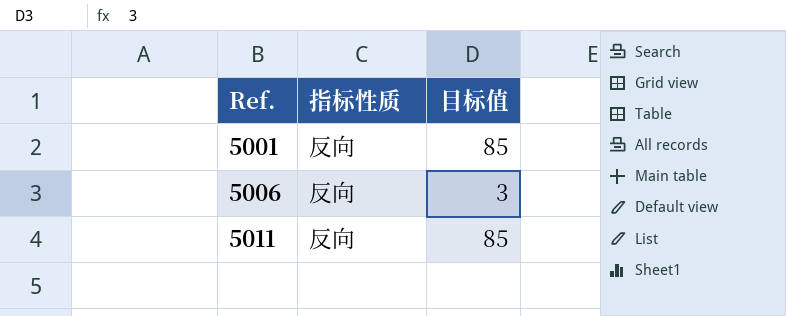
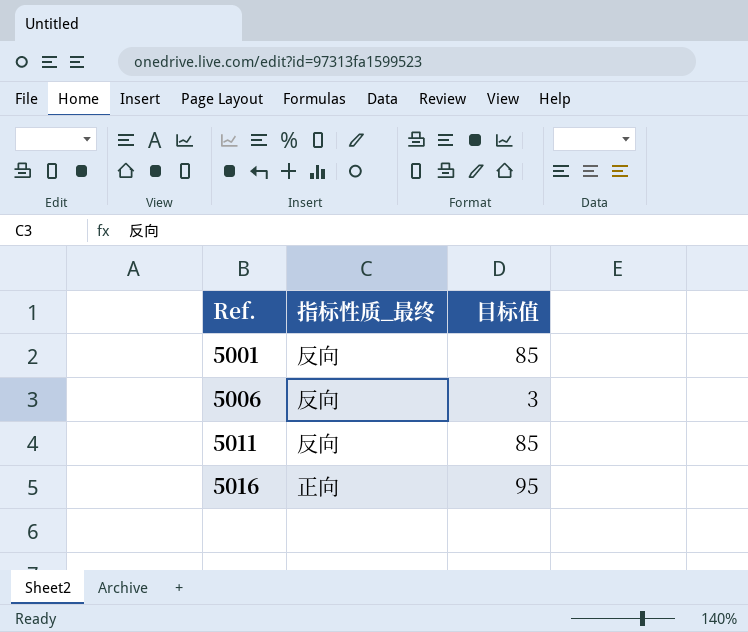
column name: 指标性质 -> 指标性质_最终
row 5016: none -> 正向 | 95

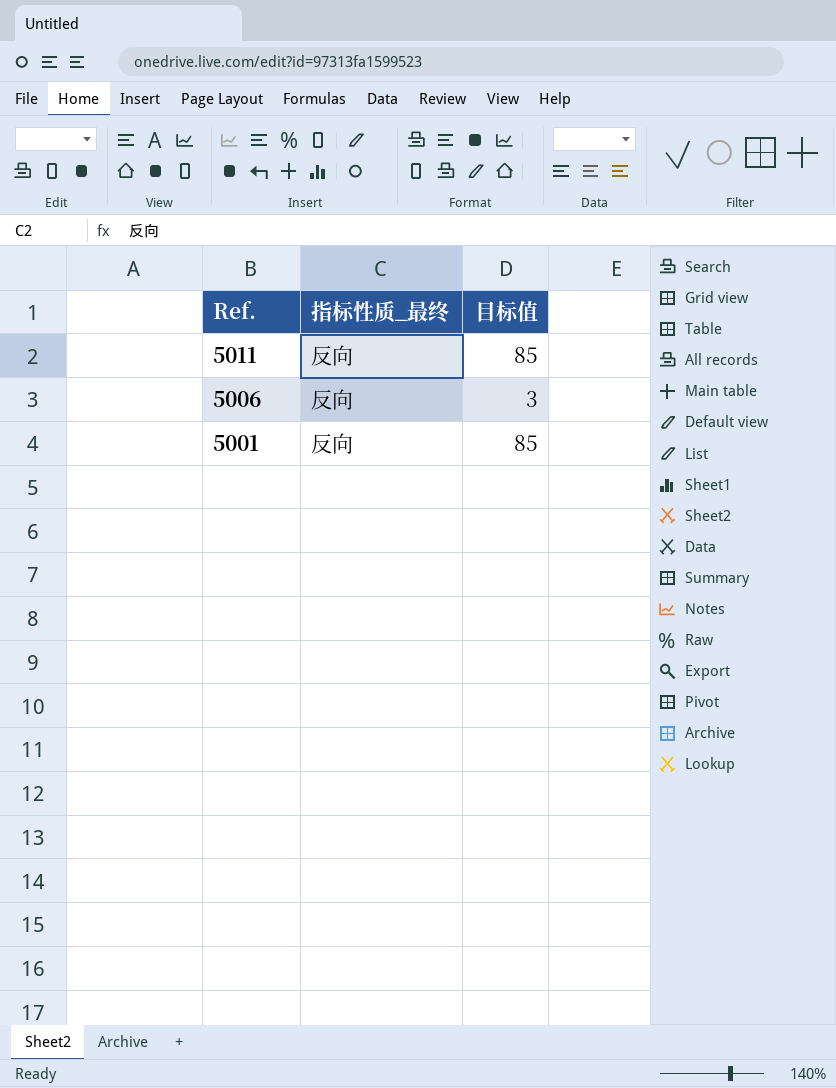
row order: Ref. ascending -> Ref. descending
row 5016: 正向 | 95 -> none

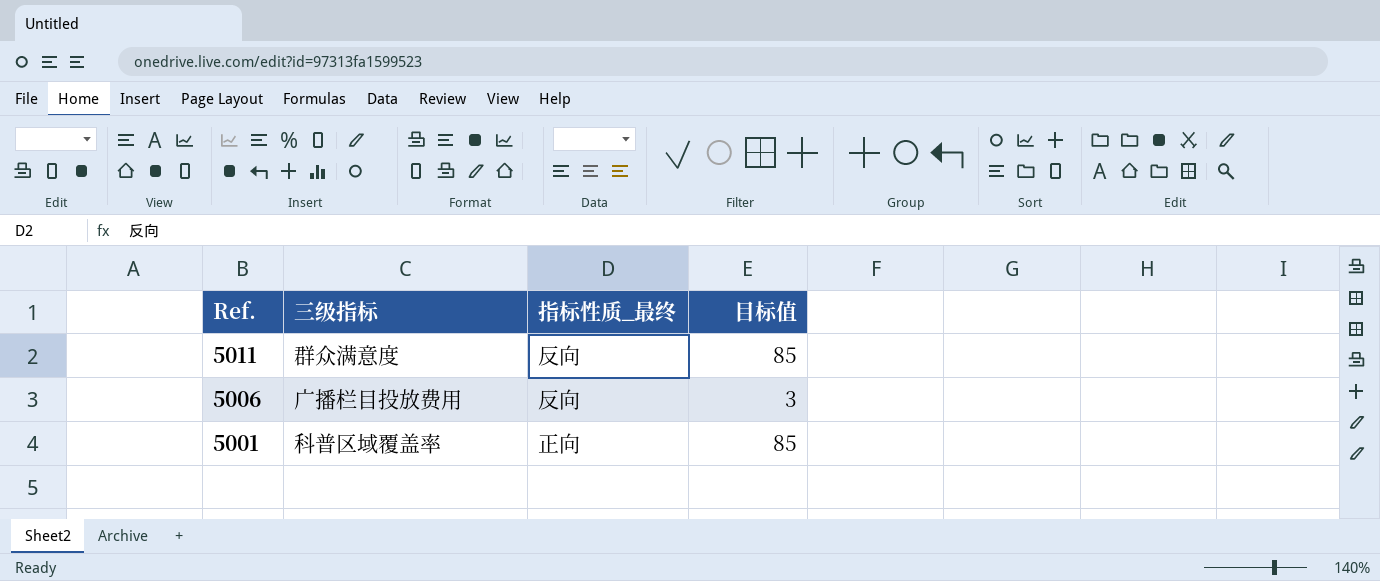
column 三级指标 | position: none -> 2
5001 | 指标性质_最终: 反向 -> 正向

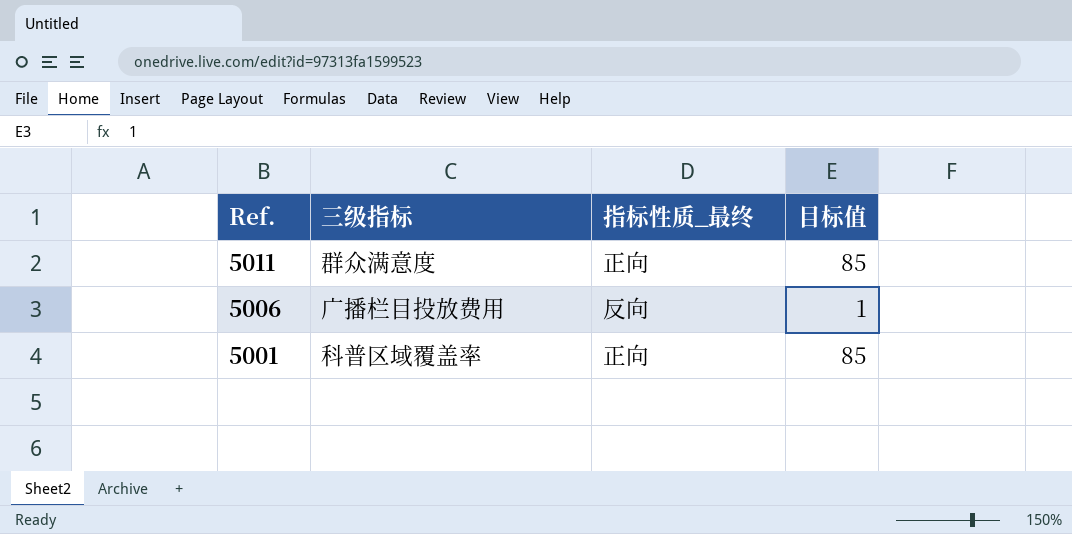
5011 | 指标性质_最终: 反向 -> 正向
5006 | 目标值: 3 -> 1

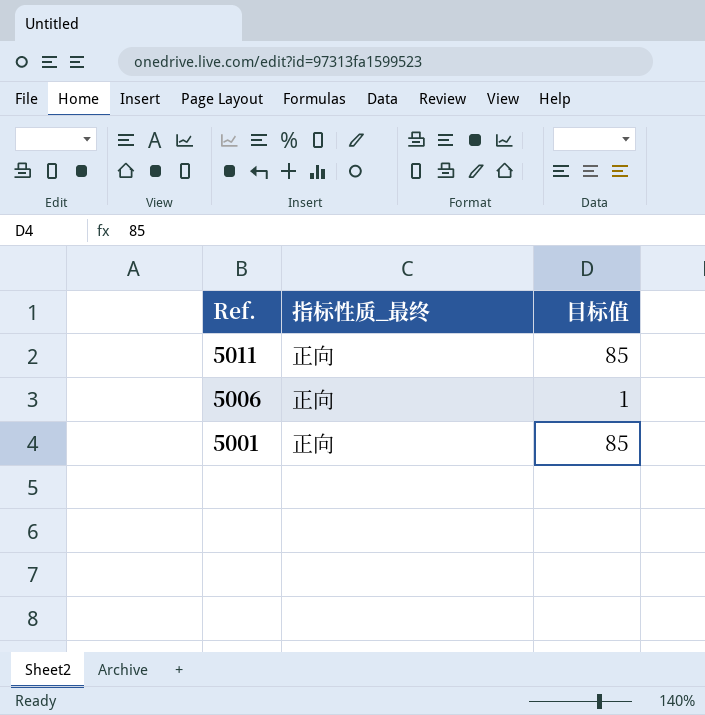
column 三级指标 | position: 2 -> none
5006 | 指标性质_最终: 反向 -> 正向

